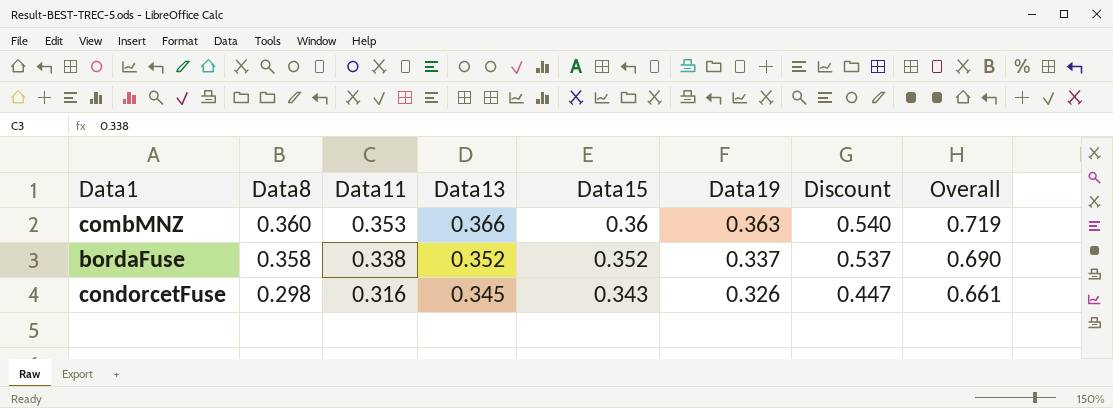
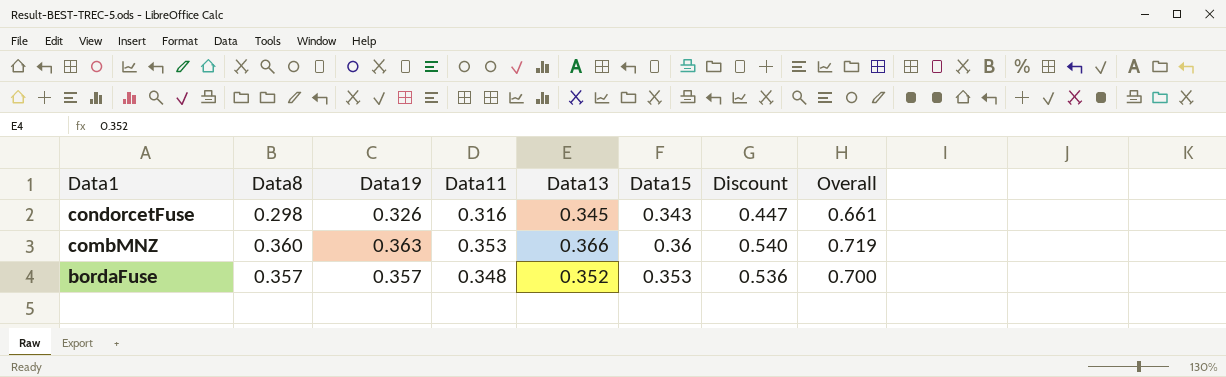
row order: Data8 descending -> Data1 descending
column Data19 | position: 6 -> 3
bordaFuse | Data8: 0.358 -> 0.357
bordaFuse | Data19: 0.337 -> 0.357
bordaFuse | Data11: 0.338 -> 0.348
bordaFuse | Data15: 0.352 -> 0.353
bordaFuse | Discount: 0.537 -> 0.536
bordaFuse | Overall: 0.690 -> 0.700

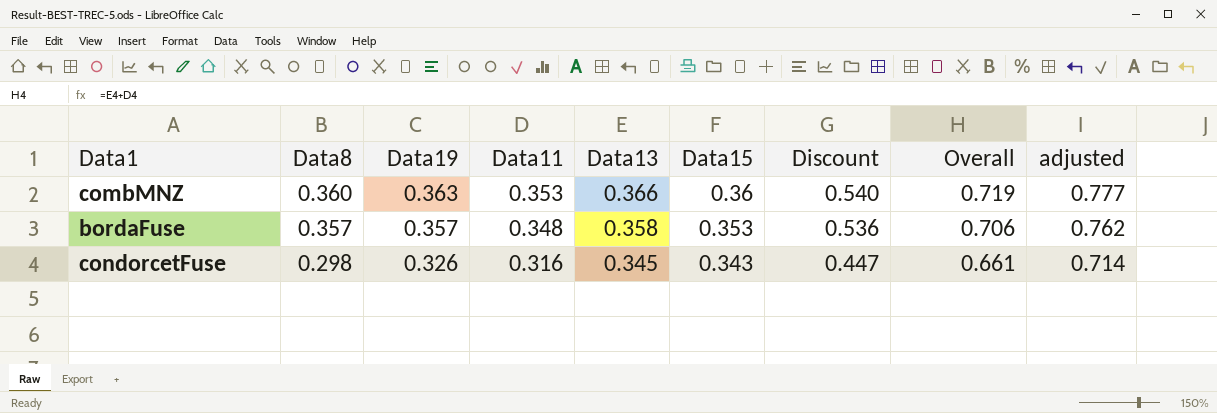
row order: Data1 descending -> Data8 descending
column adjusted | formula: none -> [Overall] * 1.08
bordaFuse | Data13: 0.352 -> 0.358
bordaFuse | Overall: 0.700 -> 0.706

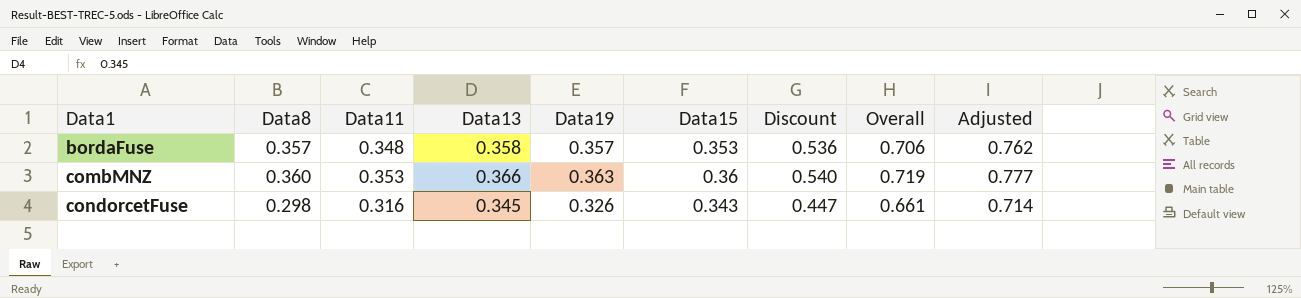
row order: Data8 descending -> Data1 ascending
column Data19 | position: 3 -> 5
column name: adjusted -> Adjusted

